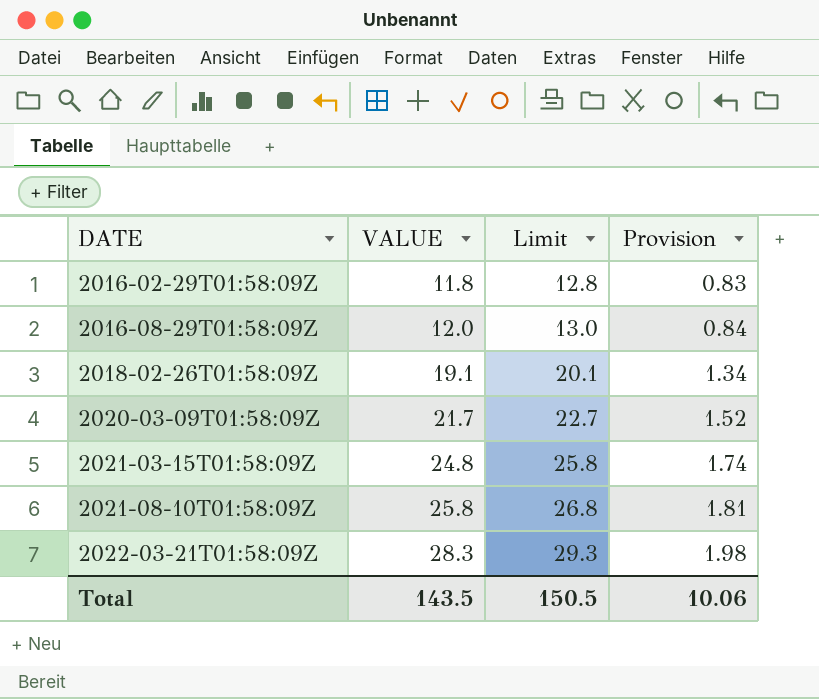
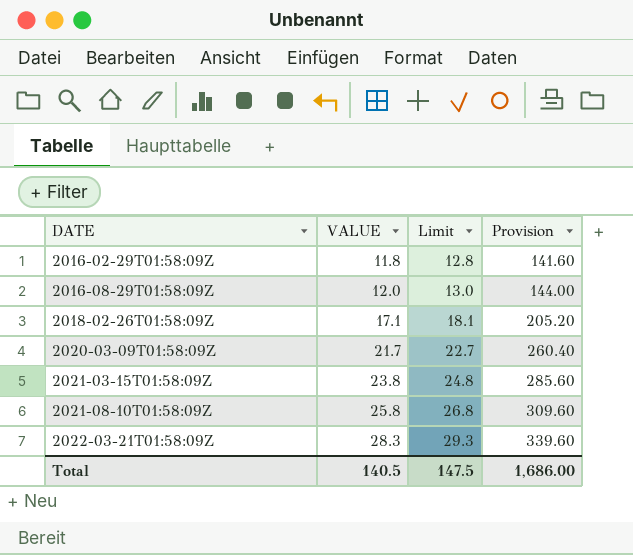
column Provision | formula: [VALUE] * 0.07 -> [VALUE] * 12
2018-02-26T01:58:09Z | VALUE: 19.1 -> 17.1
2018-02-26T01:58:09Z | Limit: 20.1 -> 18.1
2021-03-15T01:58:09Z | VALUE: 24.8 -> 23.8
2021-03-15T01:58:09Z | Limit: 25.8 -> 24.8
Total | VALUE: 143.5 -> 140.5
Total | Limit: 150.5 -> 147.5
Total | Provision: 10.06 -> 1,686.00

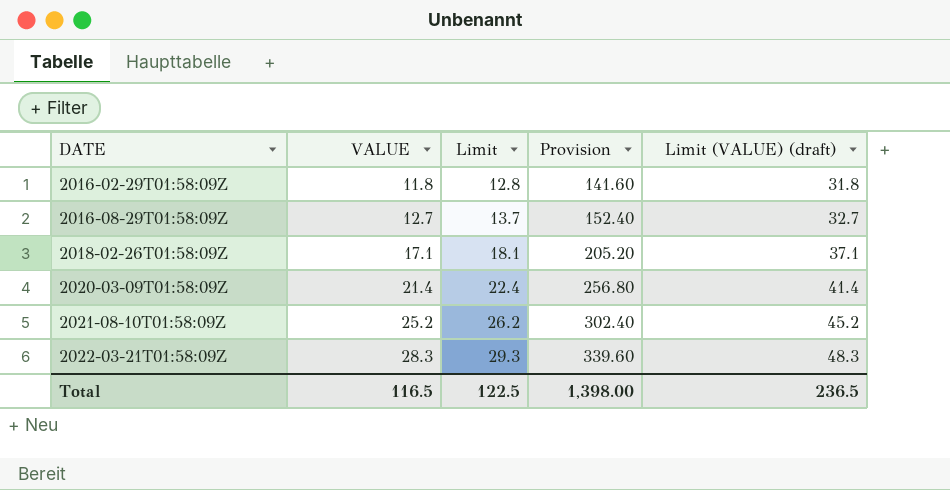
column Limit (VALUE) (draft) | formula: none -> [VALUE] + 20
row 2021-03-15T01:58:09Z: 23.8 | 24.8 | 285.60 -> none
2016-08-29T01:58:09Z | VALUE: 12.0 -> 12.7
2016-08-29T01:58:09Z | Limit: 13.0 -> 13.7
2016-08-29T01:58:09Z | Provision: 144.00 -> 152.40
2020-03-09T01:58:09Z | VALUE: 21.7 -> 21.4
2020-03-09T01:58:09Z | Limit: 22.7 -> 22.4
2020-03-09T01:58:09Z | Provision: 260.40 -> 256.80
2021-08-10T01:58:09Z | VALUE: 25.8 -> 25.2
2021-08-10T01:58:09Z | Limit: 26.8 -> 26.2
2021-08-10T01:58:09Z | Provision: 309.60 -> 302.40
Total | VALUE: 140.5 -> 116.5
Total | Limit: 147.5 -> 122.5
Total | Provision: 1,686.00 -> 1,398.00

